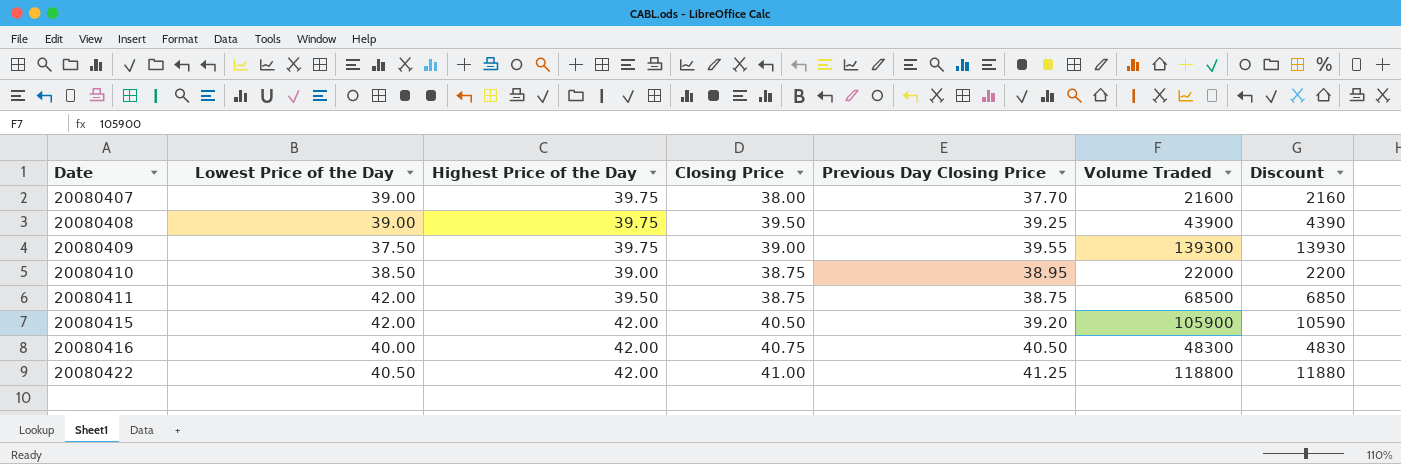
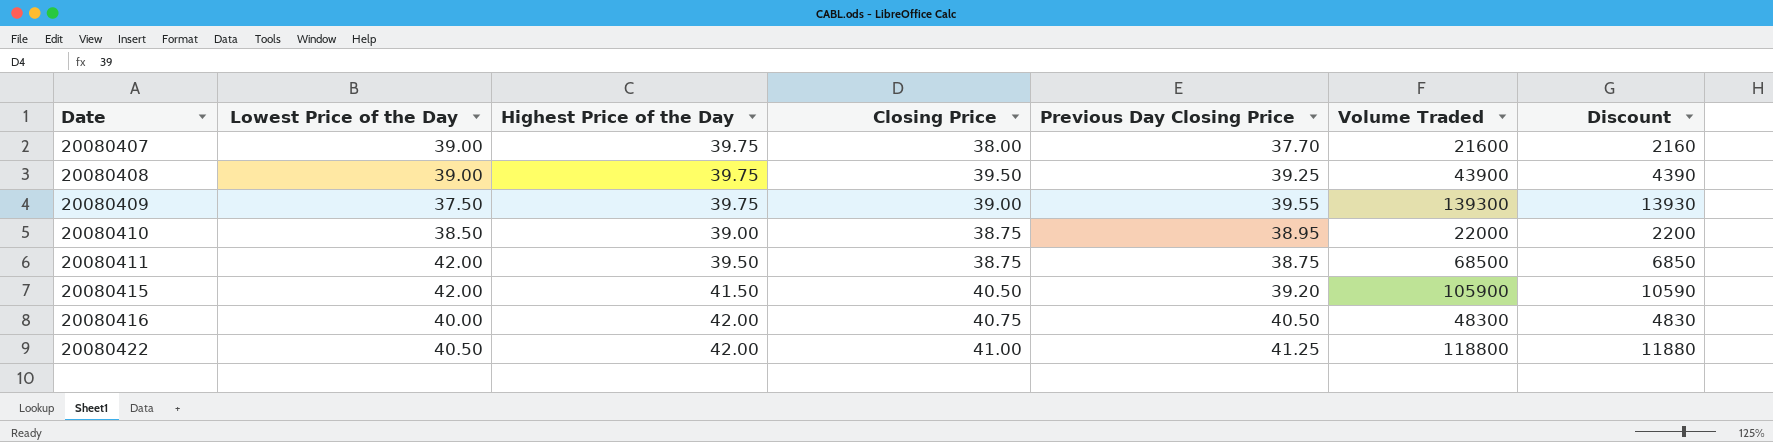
20080415 | Highest Price of the Day: 42.00 -> 41.50

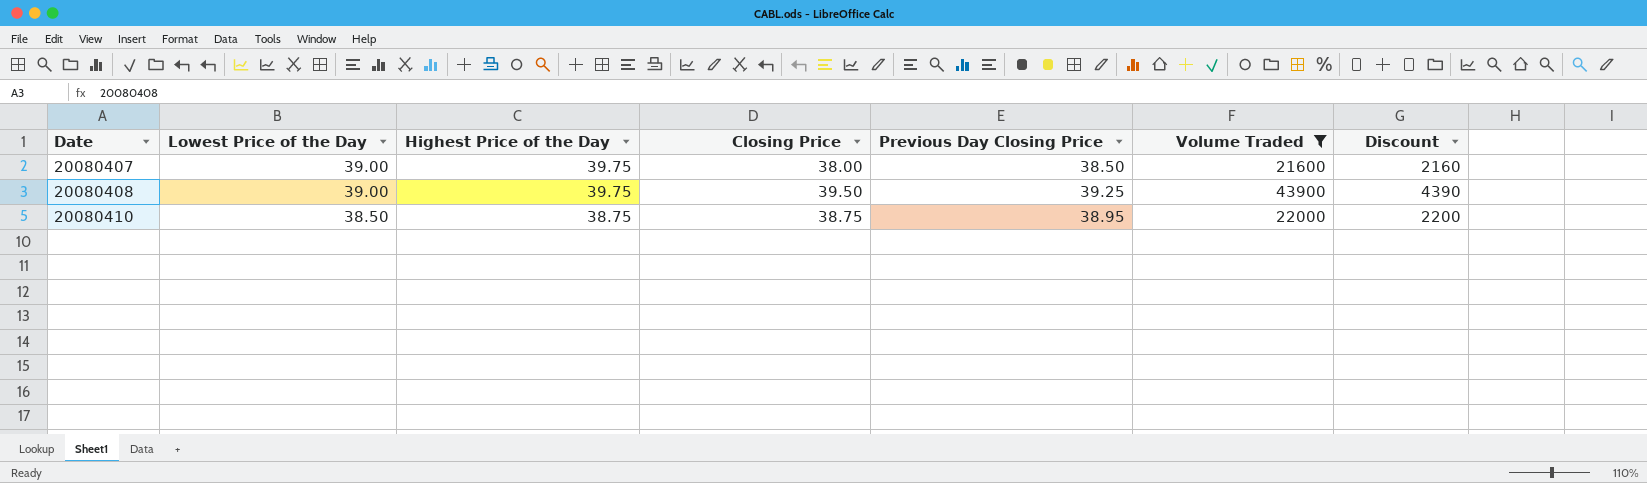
filter: none -> Volume Traded <= 43900
20080407 | Previous Day Closing Price: 37.70 -> 38.50
20080410 | Highest Price of the Day: 39.00 -> 38.75

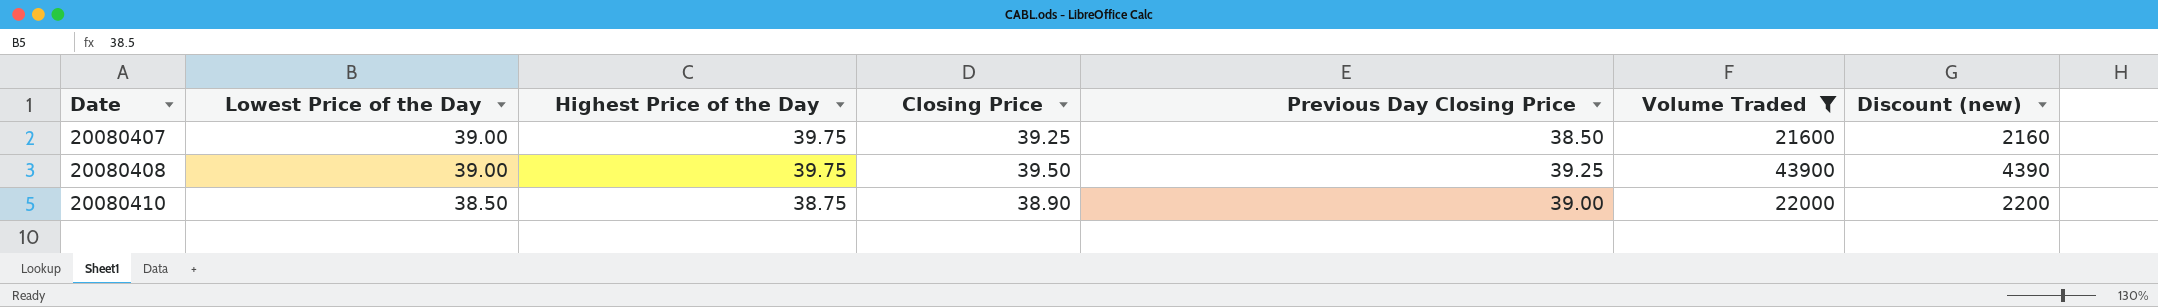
column name: Discount -> Discount (new)
20080407 | Closing Price: 38.00 -> 39.25
20080410 | Closing Price: 38.75 -> 38.90
20080410 | Previous Day Closing Price: 38.95 -> 39.00

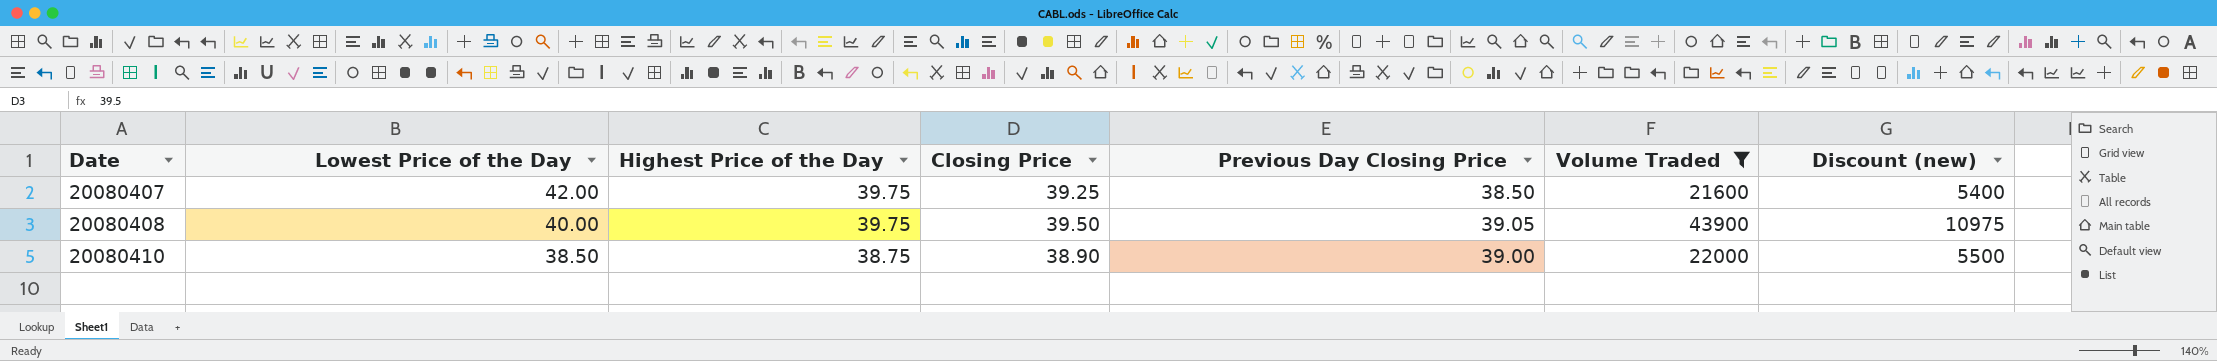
column Discount (new) | formula: [Volume Traded] * 0.1 -> [Volume Traded] * 0.25
20080407 | Lowest Price of the Day: 39.00 -> 42.00
20080408 | Lowest Price of the Day: 39.00 -> 40.00
20080408 | Previous Day Closing Price: 39.25 -> 39.05

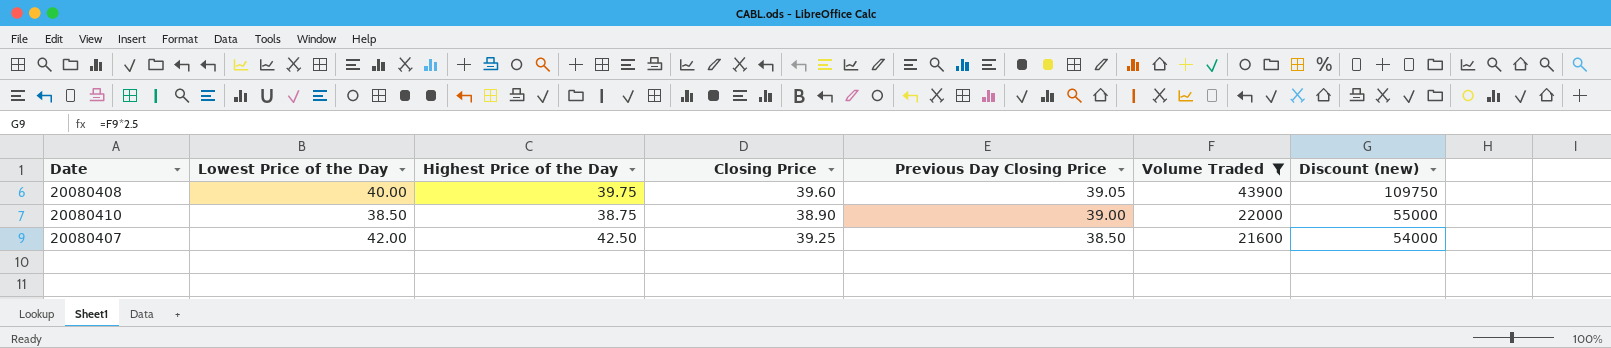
row order: Date ascending -> Previous Day Closing Price descending
column Discount (new) | formula: [Volume Traded] * 0.25 -> [Volume Traded] * 2.5
20080408 | Closing Price: 39.50 -> 39.60
20080407 | Highest Price of the Day: 39.75 -> 42.50

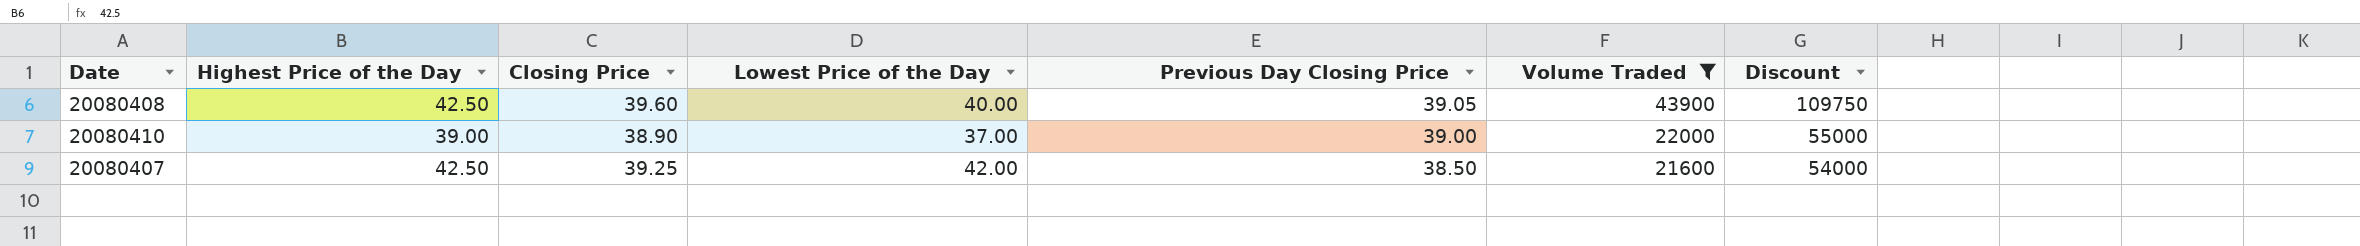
column Lowest Price of the Day | position: 2 -> 4
column name: Discount (new) -> Discount
20080408 | Highest Price of the Day: 39.75 -> 42.50
20080410 | Highest Price of the Day: 38.75 -> 39.00
20080410 | Lowest Price of the Day: 38.50 -> 37.00

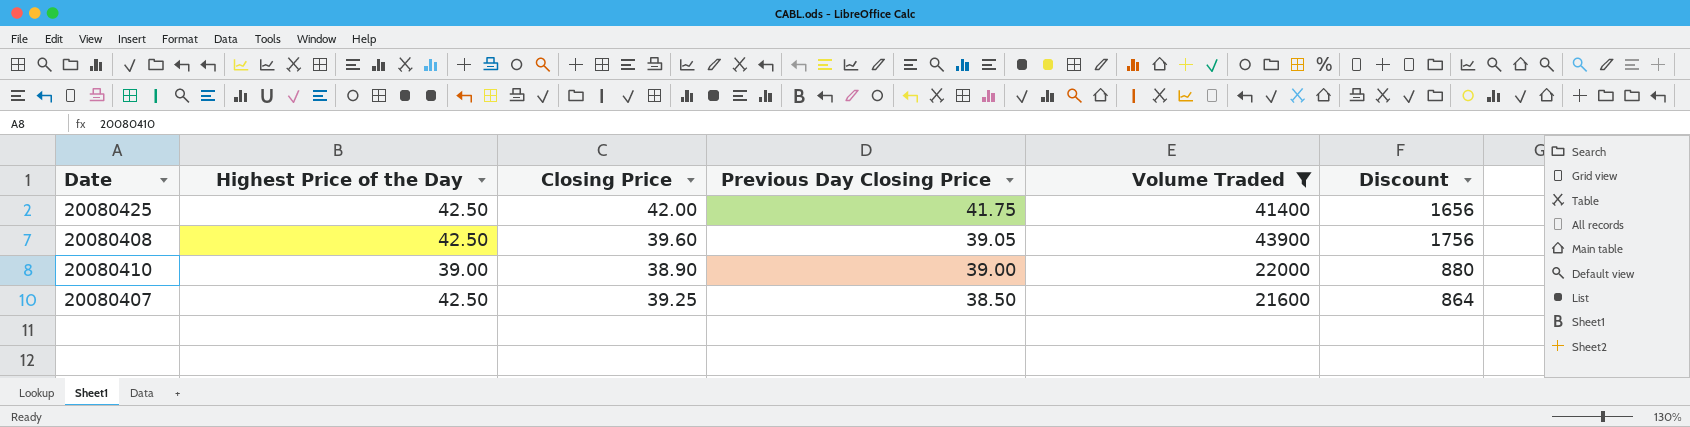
column Lowest Price of the Day | position: 4 -> none
column Discount | formula: [Volume Traded] * 2.5 -> [Volume Traded] * 0.04
row 20080425: none -> 42.50 | 42.00 | 41.75 | 41400 | 1656

